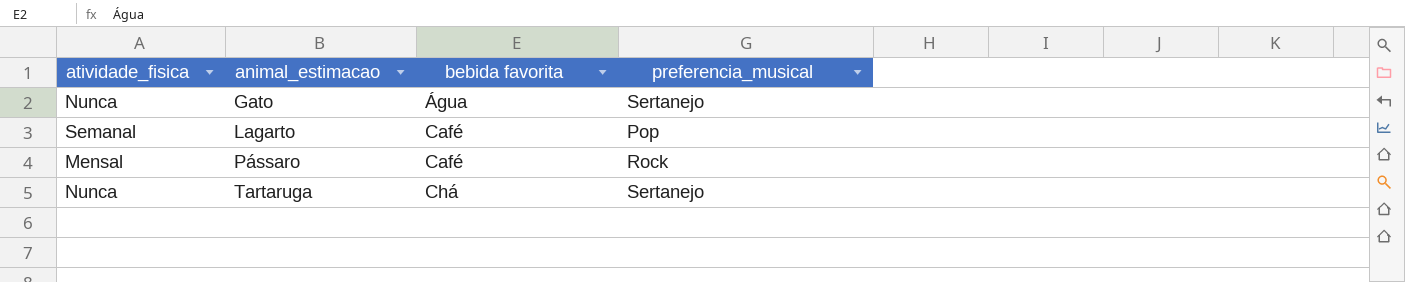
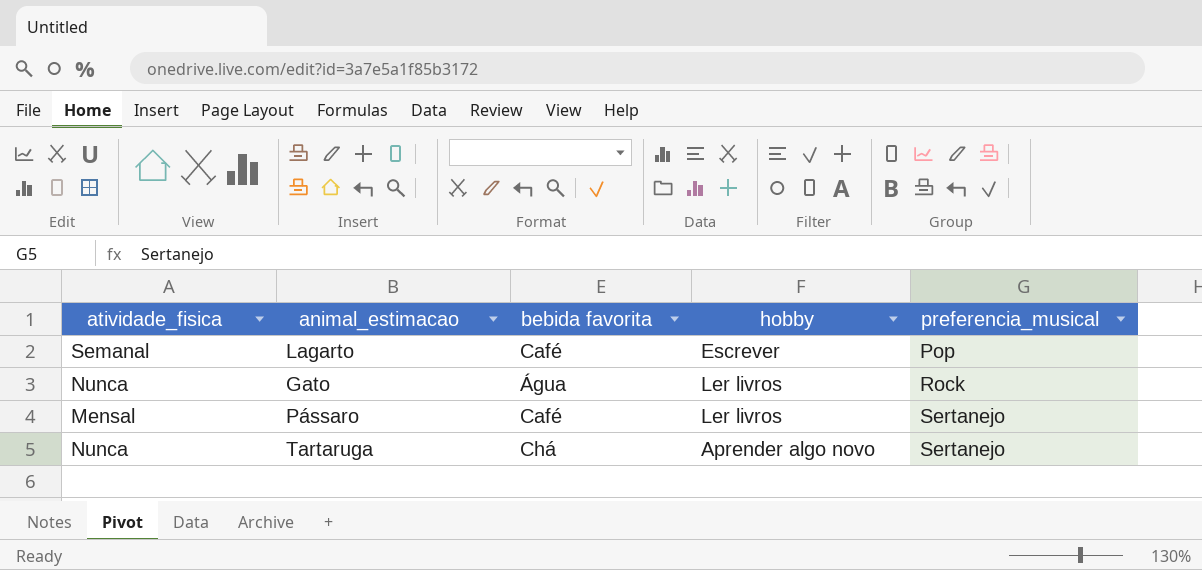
row order: animal_estimacao ascending -> preferencia_musical ascending
column hobby | position: none -> 4
Gato | preferencia_musical: Sertanejo -> Rock
Pássaro | preferencia_musical: Rock -> Sertanejo

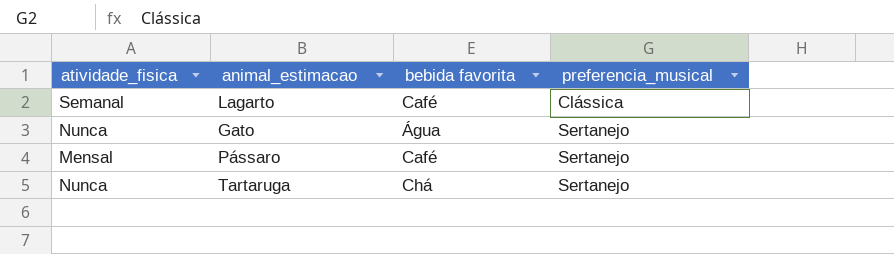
column hobby | position: 4 -> none
Lagarto | preferencia_musical: Pop -> Clássica
Gato | preferencia_musical: Rock -> Sertanejo

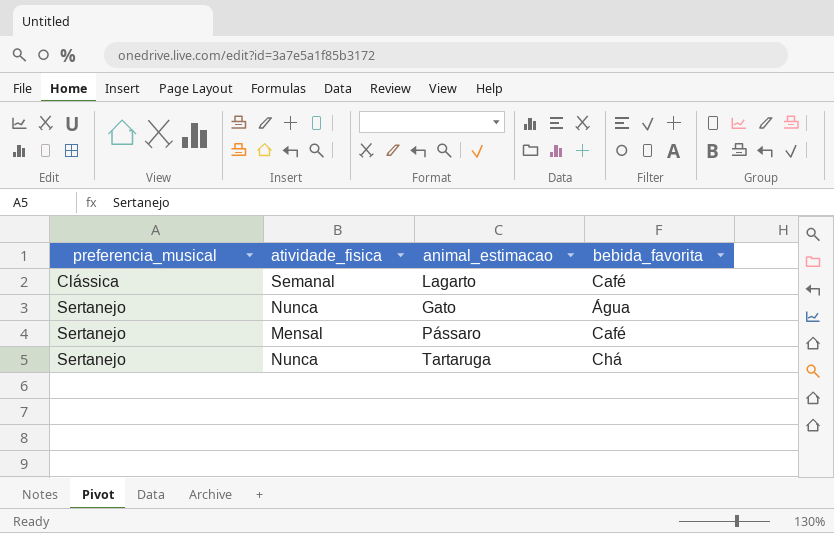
column preferencia_musical | position: 4 -> 1
column name: bebida favorita -> bebida_favorita

